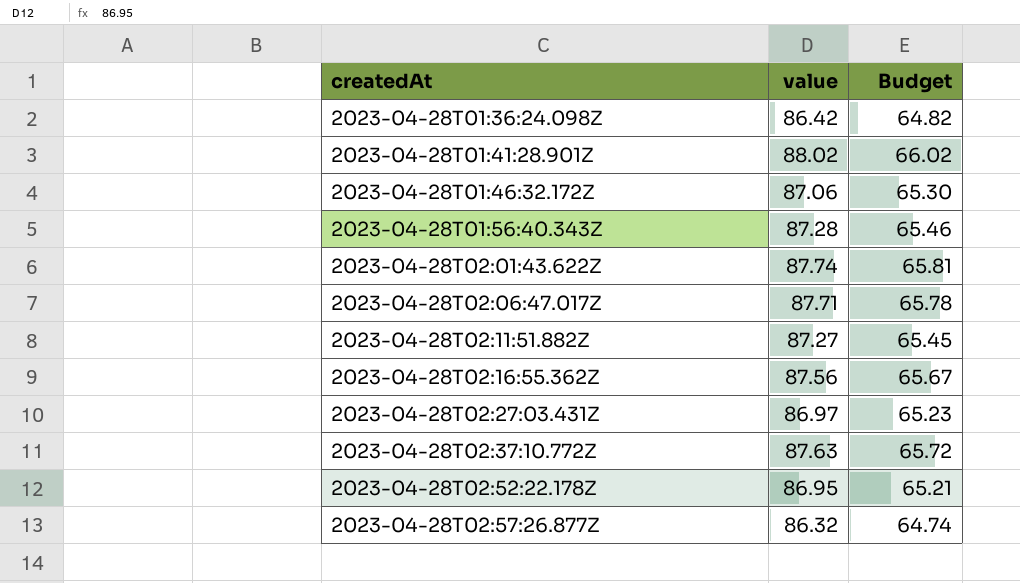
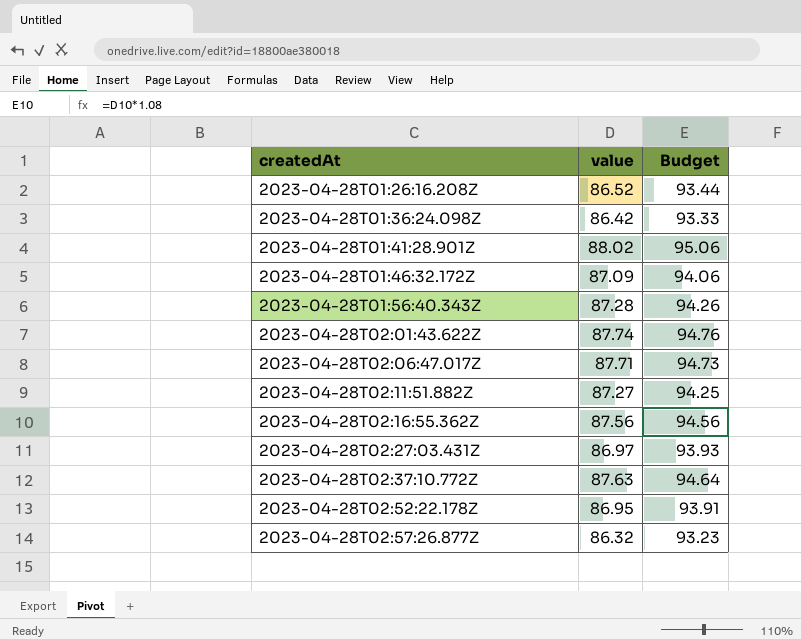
column Budget | formula: [value] * 0.75 -> [value] * 1.08
row 2023-04-28T01:26:16.208Z: none -> 86.52 | 93.44
2023-04-28T01:46:32.172Z | value: 87.06 -> 87.09

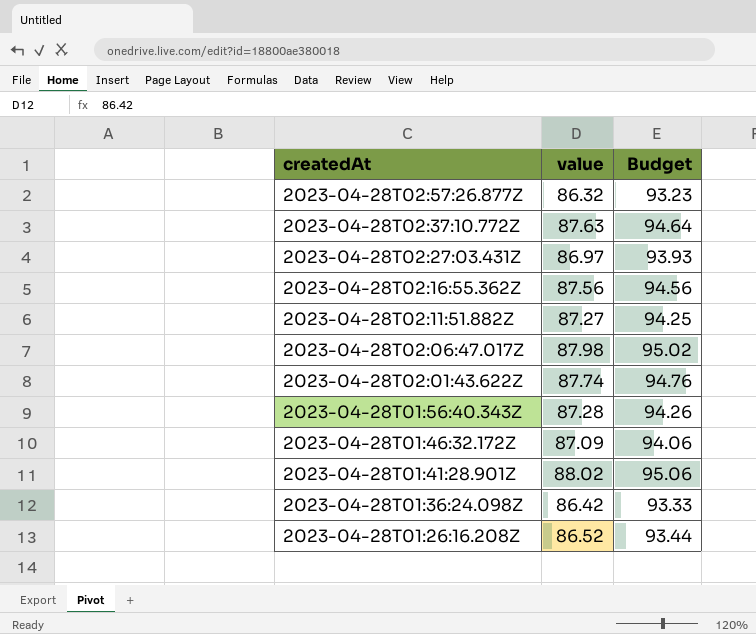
row order: createdAt ascending -> createdAt descending
row 2023-04-28T02:52:22.178Z: 86.95 | 93.91 -> none
2023-04-28T02:06:47.017Z | value: 87.71 -> 87.98
2023-04-28T02:06:47.017Z | Budget: 94.73 -> 95.02

